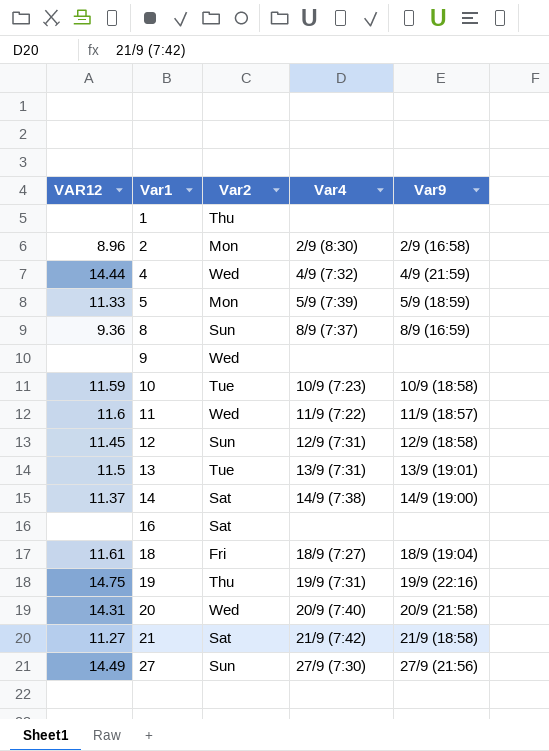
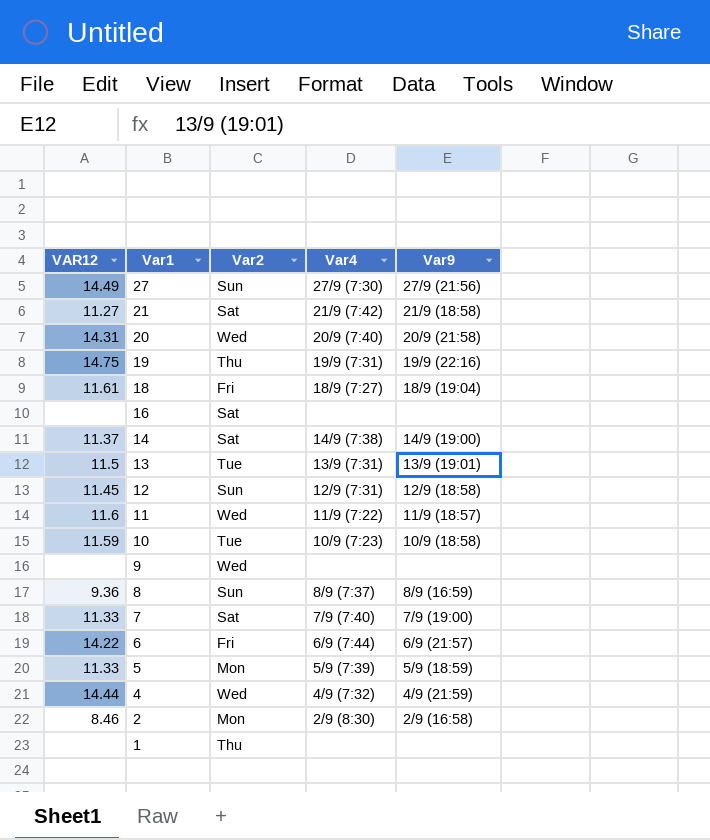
row order: Var1 ascending -> Var1 descending
row 7: none -> 11.33 | Sat | 7/9 (7:40) | 7/9 (19:00)
row 6: none -> 14.22 | Fri | 6/9 (7:44) | 6/9 (21:57)
2 | VAR12: 8.96 -> 8.46

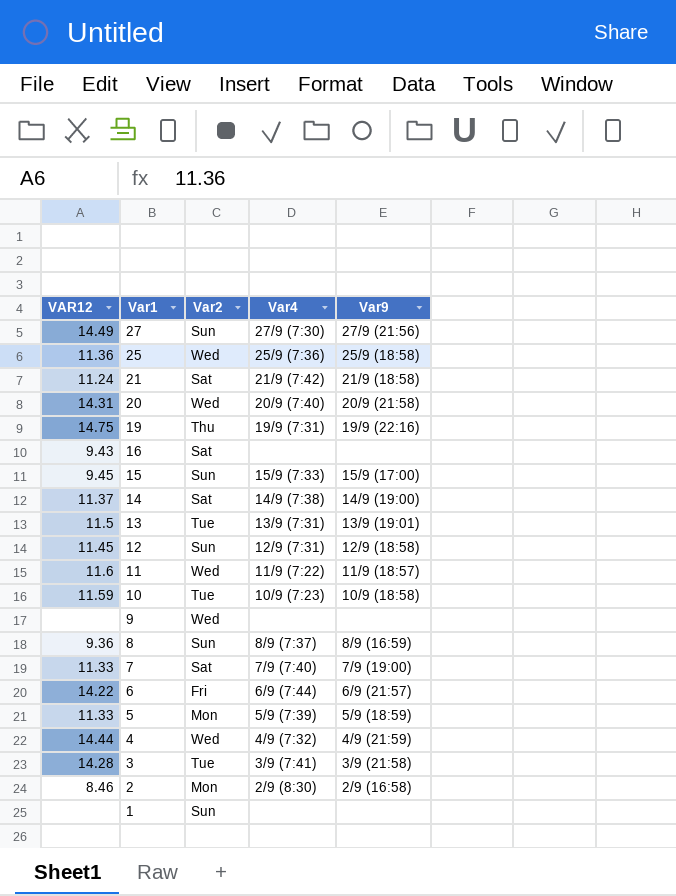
row 18: 11.61 | Fri | 18/9 (7:27) | 18/9 (19:04) -> none
row 25: none -> 11.36 | Wed | 25/9 (7:36) | 25/9 (18:58)
21 | VAR12: 11.27 -> 11.24
16 | VAR12: none -> 9.43
row 15: none -> 9.45 | Sun | 15/9 (7:33) | 15/9 (17:00)
row 3: none -> 14.28 | Tue | 3/9 (7:41) | 3/9 (21:58)
1 | Var2: Thu -> Sun

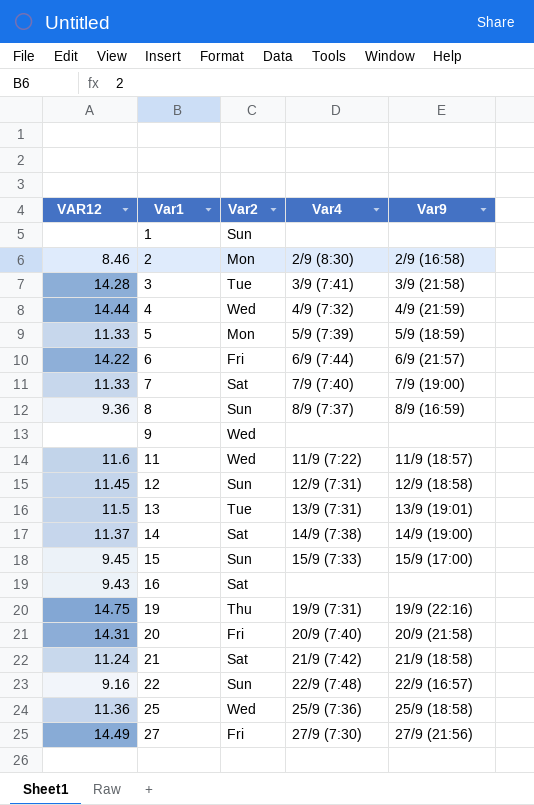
row order: Var1 descending -> Var1 ascending
row 10: 11.59 | Tue | 10/9 (7:23) | 10/9 (18:58) -> none
20 | Var2: Wed -> Fri
row 22: none -> 9.16 | Sun | 22/9 (7:48) | 22/9 (16:57)
27 | Var2: Sun -> Fri

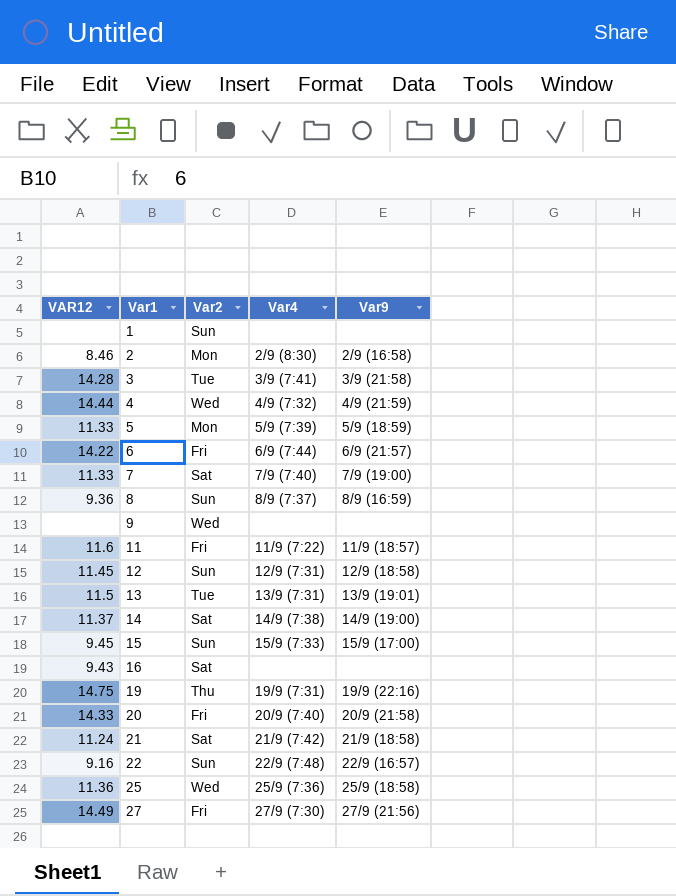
11 | Var2: Wed -> Fri
20 | VAR12: 14.31 -> 14.33

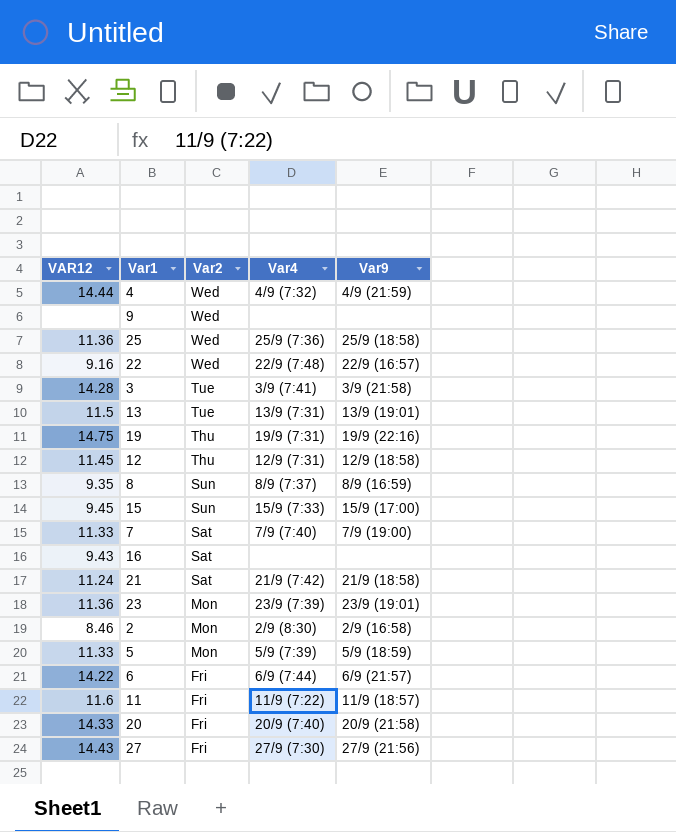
row order: Var1 ascending -> Var2 descending
row 1: none | Sun | none | none -> none
row 14: 11.37 | Sat | 14/9 (7:38) | 14/9 (19:00) -> none
22 | Var2: Sun -> Wed
12 | Var2: Sun -> Thu
8 | VAR12: 9.36 -> 9.35
row 23: none -> 11.36 | Mon | 23/9 (7:39) | 23/9 (19:01)
27 | VAR12: 14.49 -> 14.43

